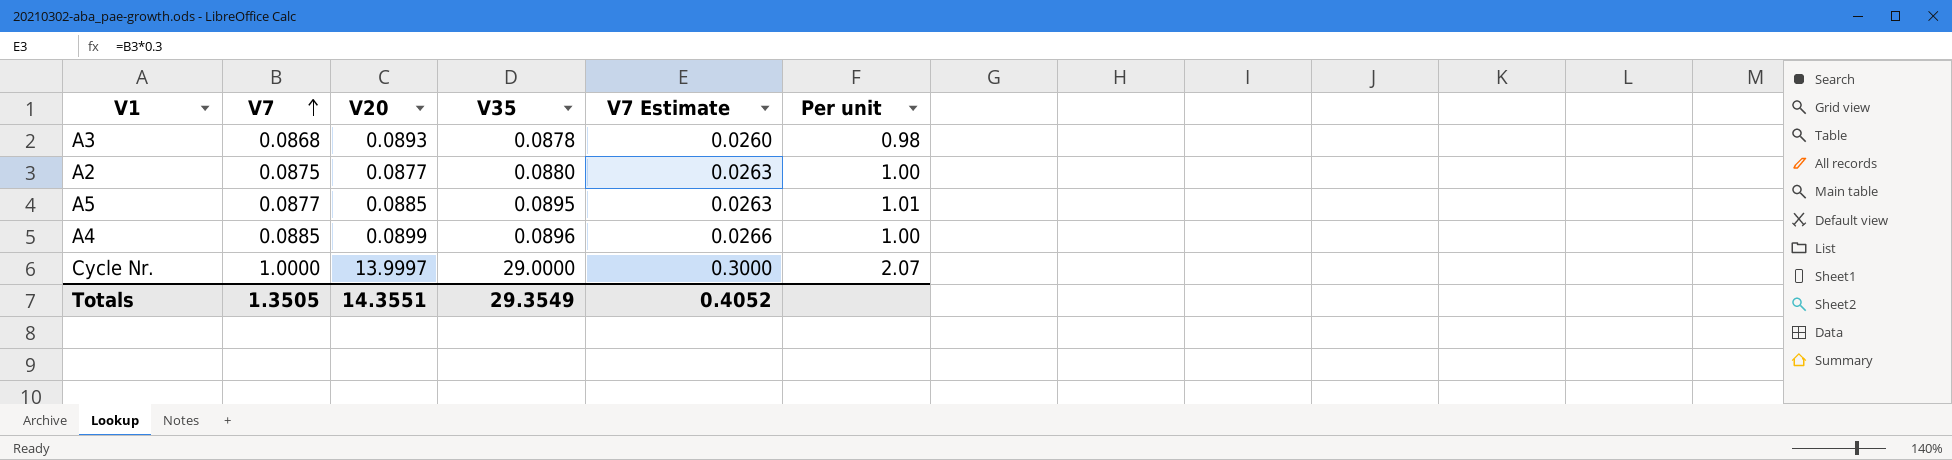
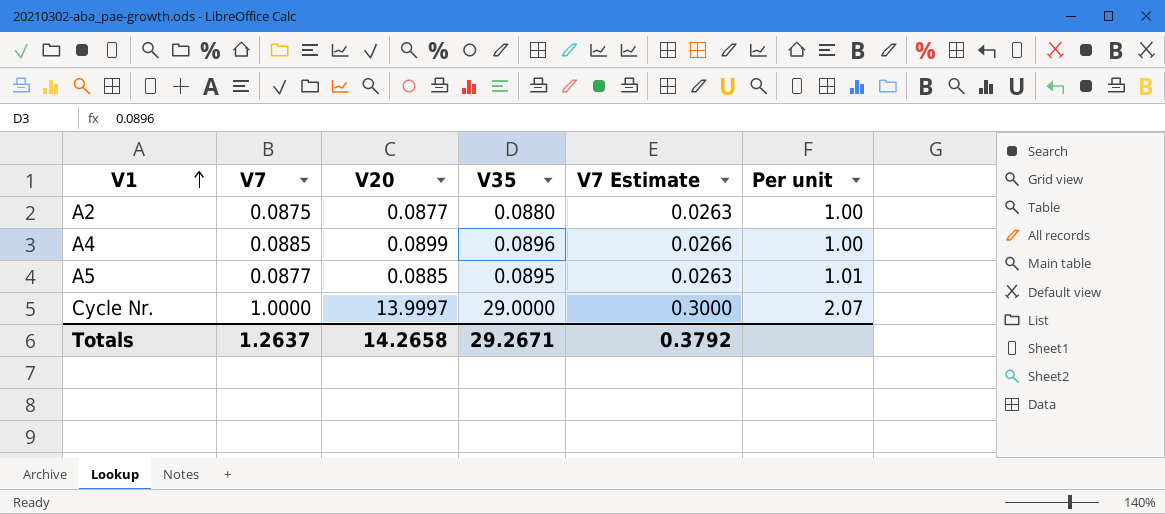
row order: V7 ascending -> V1 ascending
row A3: 0.0868 | 0.0893 | 0.0878 | 0.0260 | 0.98 -> none
Totals | V7: 1.3505 -> 1.2637
Totals | V20: 14.3551 -> 14.2658
Totals | V35: 29.3549 -> 29.2671
Totals | V7 Estimate: 0.4052 -> 0.3792

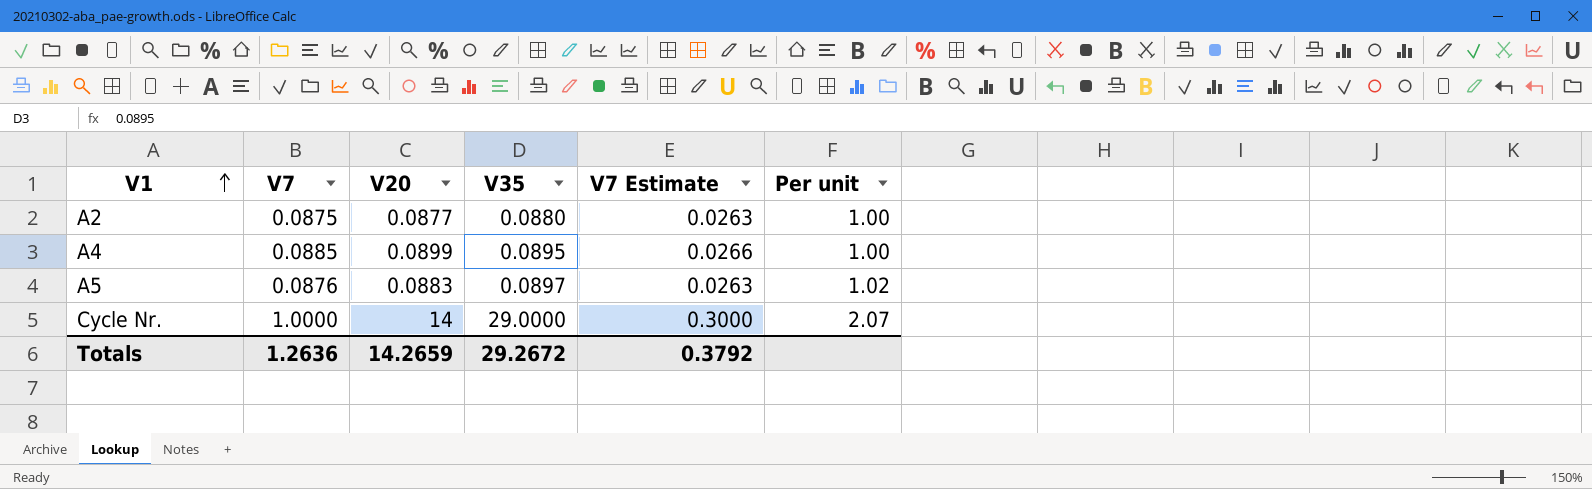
A4 | V35: 0.0896 -> 0.0895
A5 | V7: 0.0877 -> 0.0876
A5 | V20: 0.0885 -> 0.0883
A5 | V35: 0.0895 -> 0.0897
A5 | Per unit: 1.01 -> 1.02
Cycle Nr. | V20: 13.9997 -> 14
Totals | V7: 1.2637 -> 1.2636
Totals | V20: 14.2658 -> 14.2659
Totals | V35: 29.2671 -> 29.2672

